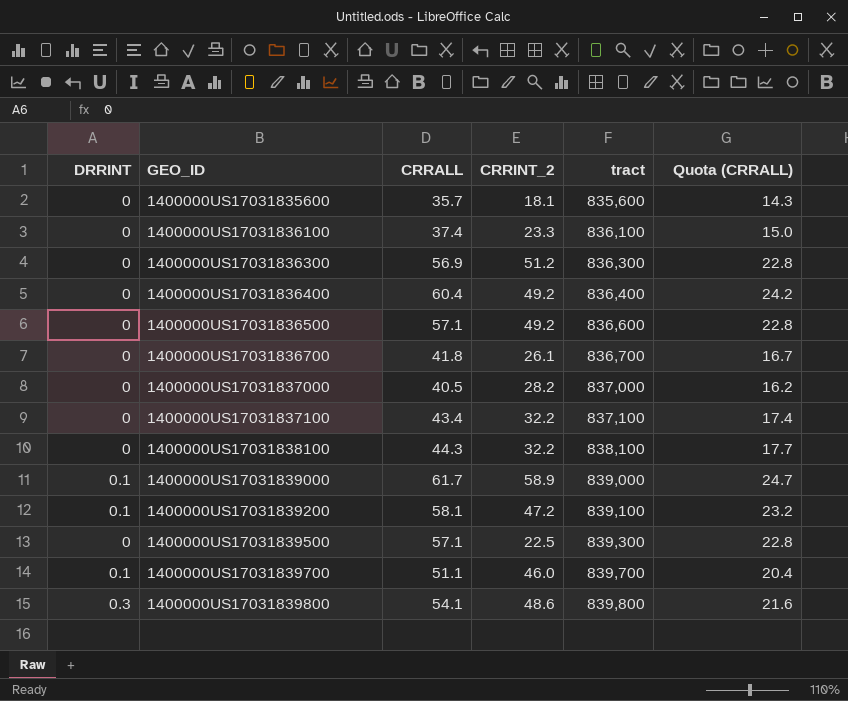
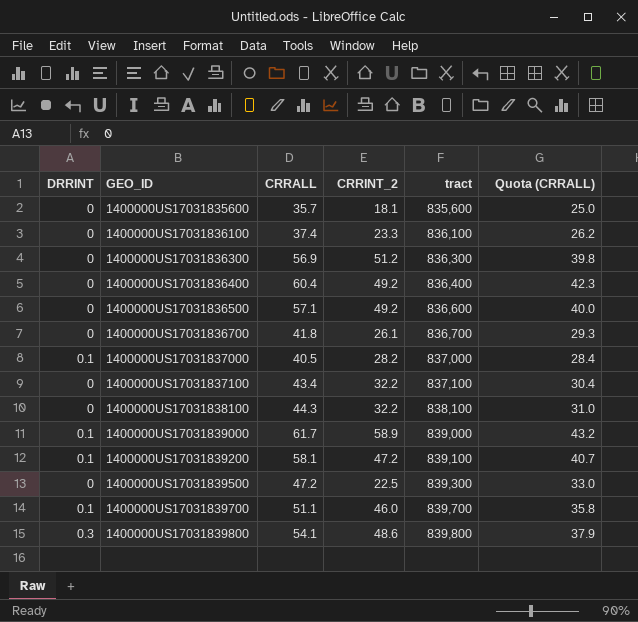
column Quota (CRRALL) | formula: [CRRALL] * 0.4 -> [CRRALL] * 0.7
1400000US17031837000 | DRRINT: 0 -> 0.1
1400000US17031839500 | CRRALL: 57.1 -> 47.2

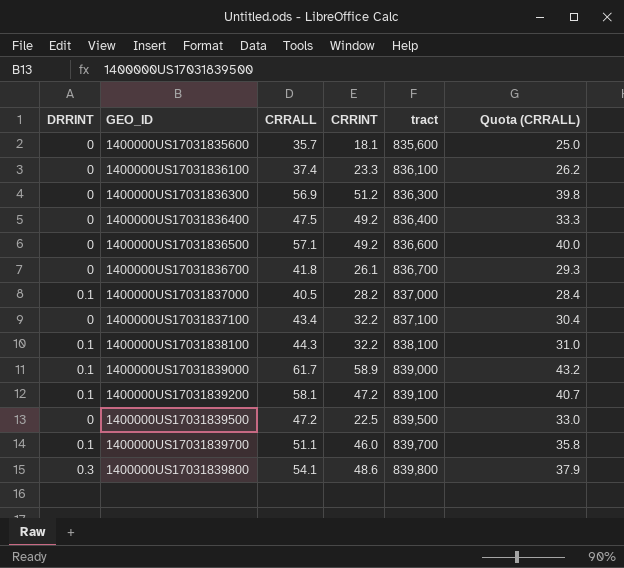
column name: CRRINT_2 -> CRRINT
1400000US17031836400 | CRRALL: 60.4 -> 47.5
1400000US17031836400 | Quota (CRRALL): 42.3 -> 33.3
1400000US17031838100 | DRRINT: 0 -> 0.1
1400000US17031839500 | tract: 839,300 -> 839,500

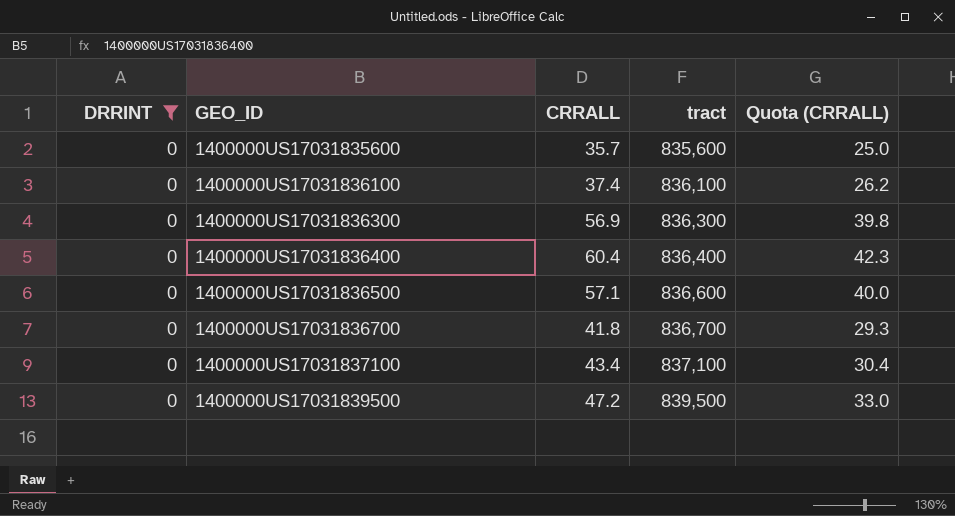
filter: none -> DRRINT = 0
column CRRINT | position: 4 -> none
1400000US17031836400 | CRRALL: 47.5 -> 60.4
1400000US17031836400 | Quota (CRRALL): 33.3 -> 42.3

